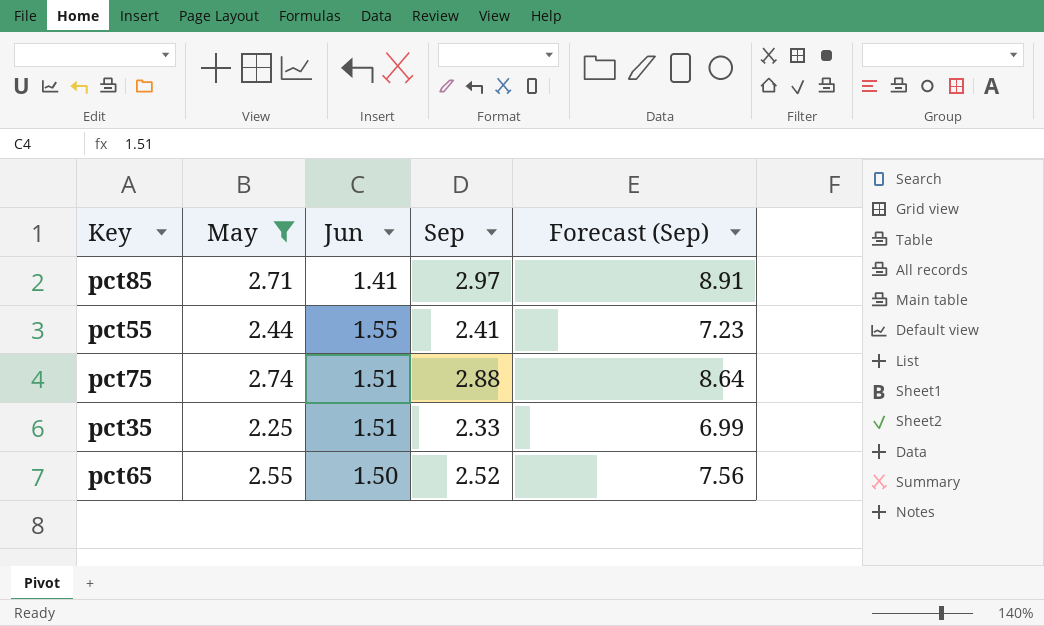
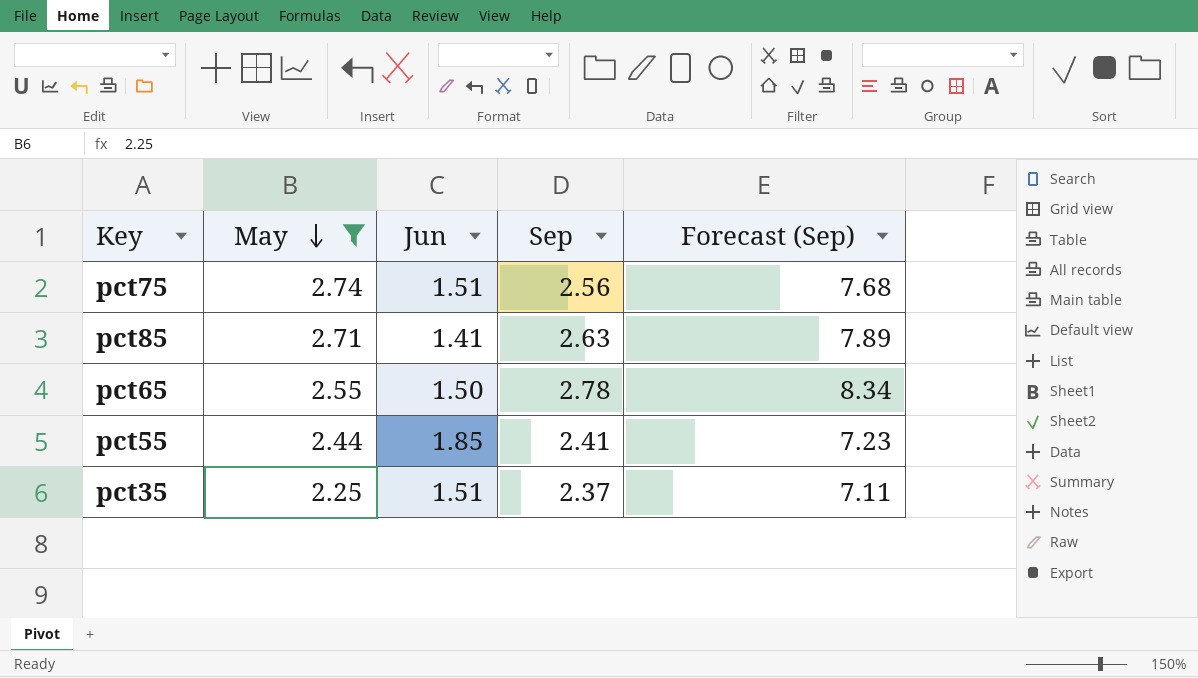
row order: none -> May descending
pct75 | Sep: 2.88 -> 2.56
pct75 | Forecast (Sep): 8.64 -> 7.68
pct85 | Sep: 2.97 -> 2.63
pct85 | Forecast (Sep): 8.91 -> 7.89
pct65 | Sep: 2.52 -> 2.78
pct65 | Forecast (Sep): 7.56 -> 8.34
pct55 | Jun: 1.55 -> 1.85
pct35 | Sep: 2.33 -> 2.37
pct35 | Forecast (Sep): 6.99 -> 7.11

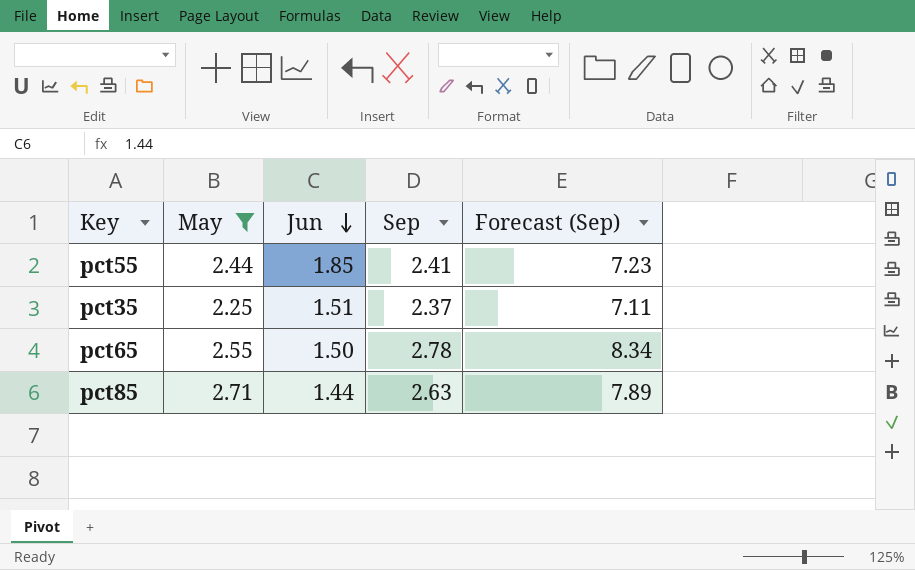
row order: May descending -> Jun descending
row pct75: 2.74 | 1.51 | 2.56 | 7.68 -> none
pct85 | Jun: 1.41 -> 1.44

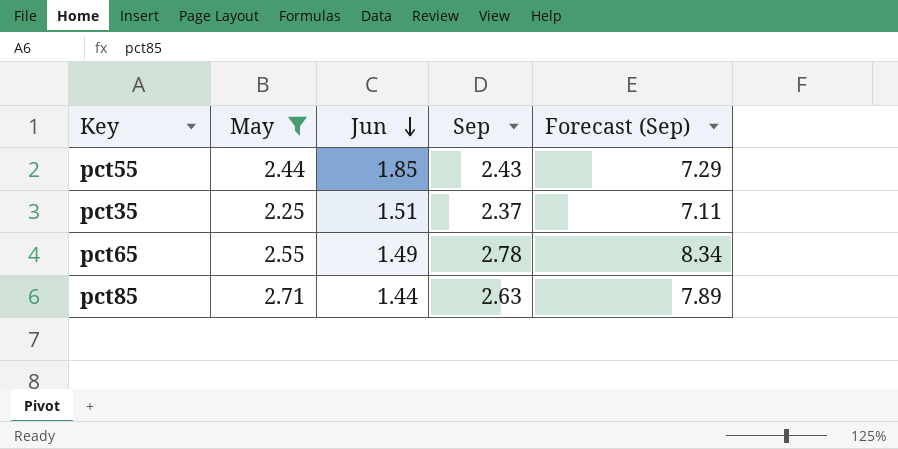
pct55 | Sep: 2.41 -> 2.43
pct55 | Forecast (Sep): 7.23 -> 7.29
pct65 | Jun: 1.50 -> 1.49

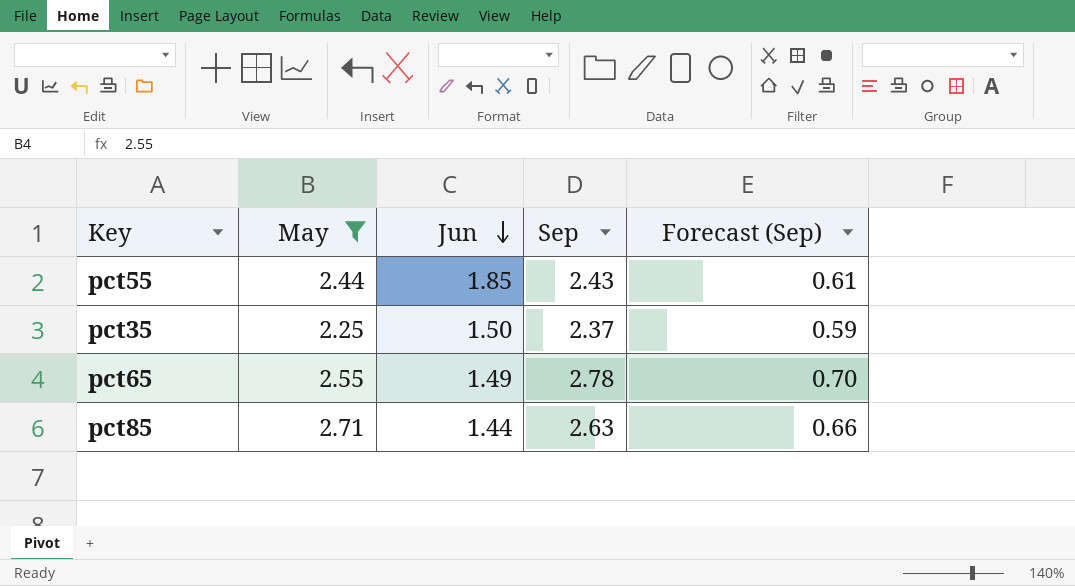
column Forecast (Sep) | formula: [Sep] * 3 -> [Sep] * 0.25
pct35 | Jun: 1.51 -> 1.50

